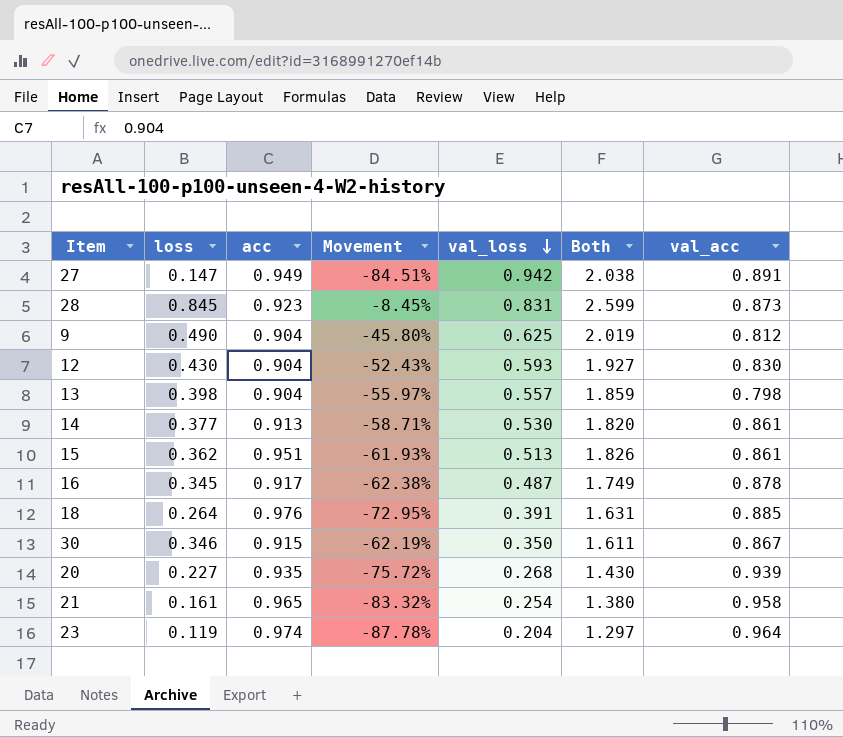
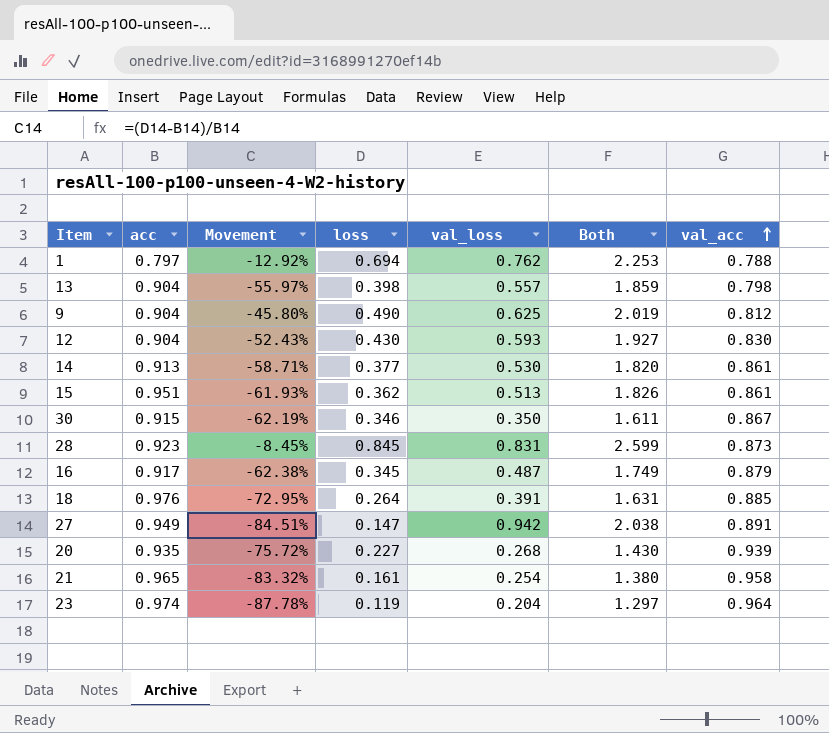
row order: val_loss descending -> val_acc ascending
column loss | position: 2 -> 4
row 1: none -> 0.797 | -12.92% | 0.694 | 0.762 | 2.253 | 0.788
16 | val_acc: 0.878 -> 0.879

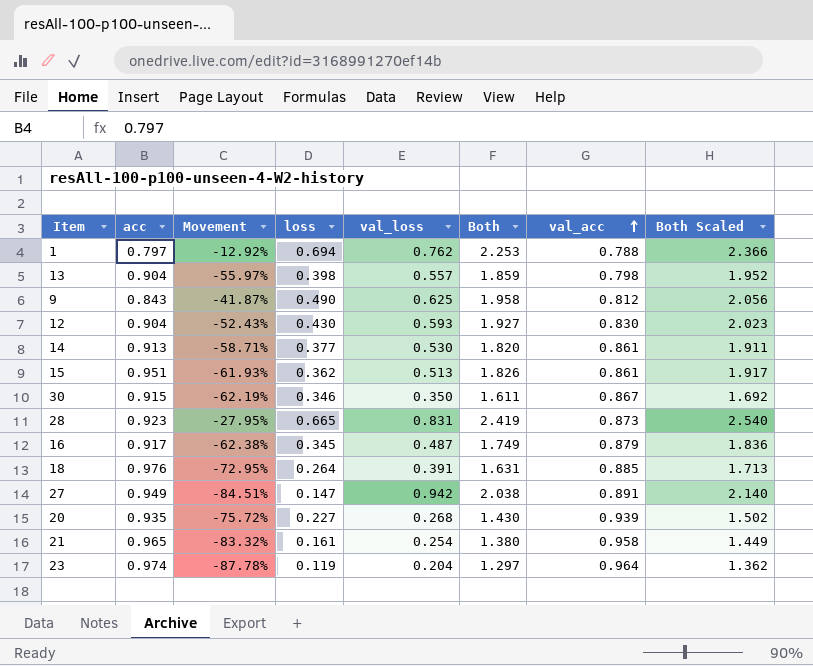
column Both Scaled | formula: none -> [Both] * 1.05
9 | acc: 0.904 -> 0.843
9 | Movement: -45.80% -> -41.87%
9 | Both: 2.019 -> 1.958
28 | Movement: -8.45% -> -27.95%
28 | loss: 0.845 -> 0.665
28 | Both: 2.599 -> 2.419

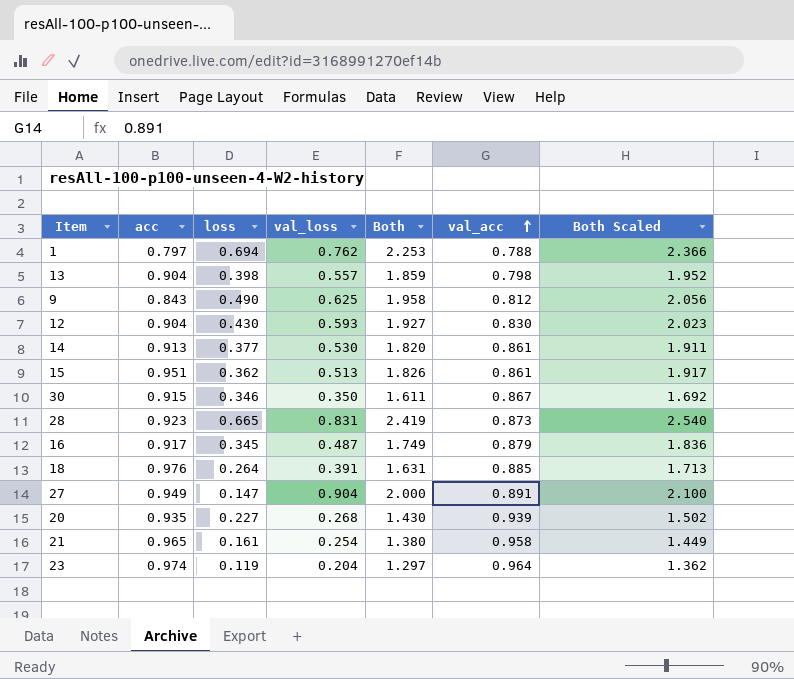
column Movement | formula: ([loss] - [acc]) / [acc] -> none
27 | val_loss: 0.942 -> 0.904
27 | Both: 2.038 -> 2.000
27 | Both Scaled: 2.140 -> 2.100

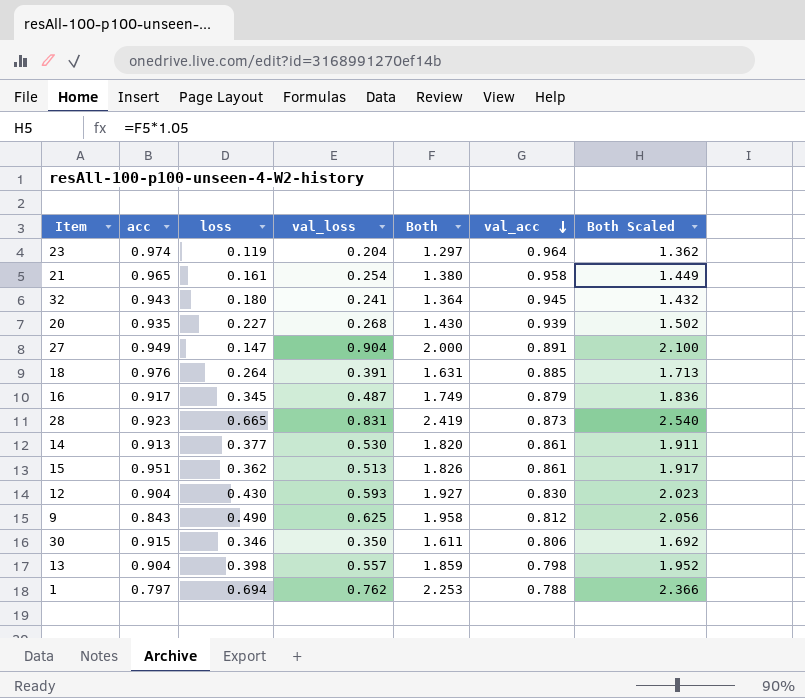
row order: val_acc ascending -> val_acc descending
row 32: none -> 0.943 | 0.180 | 0.241 | 1.364 | 0.945 | 1.432
30 | val_acc: 0.867 -> 0.806

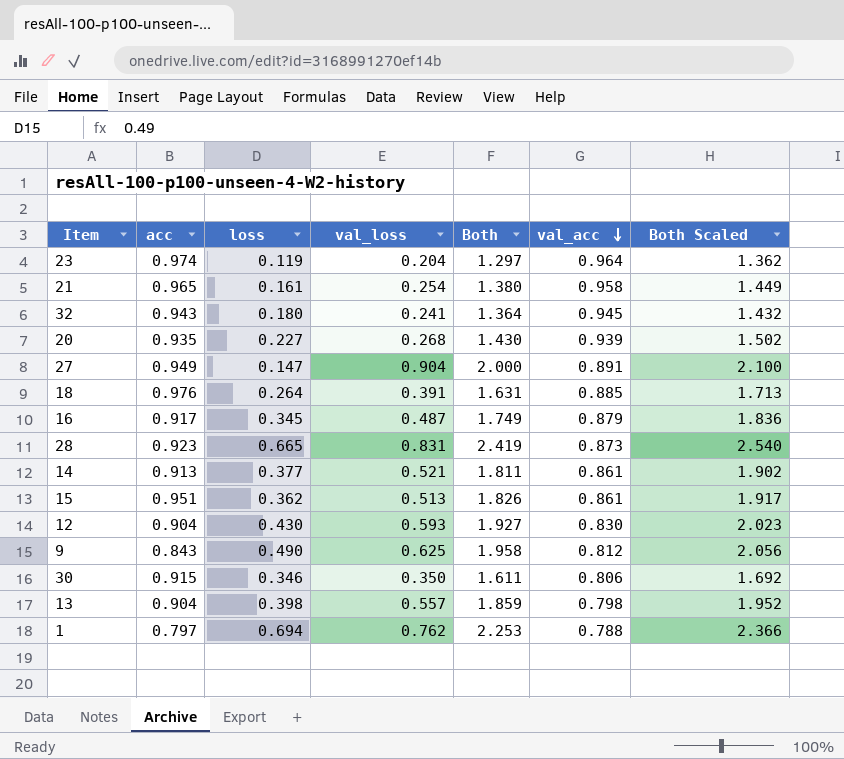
14 | val_loss: 0.530 -> 0.521
14 | Both: 1.820 -> 1.811
14 | Both Scaled: 1.911 -> 1.902

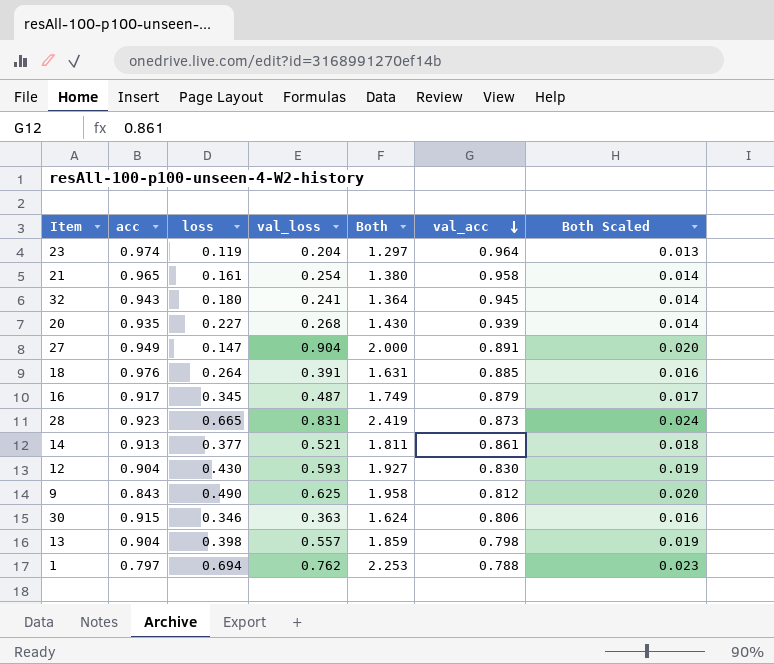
column Both Scaled | formula: [Both] * 1.05 -> [Both] * 0.01
row 15: 0.951 | 0.362 | 0.513 | 1.826 | 0.861 | 1.917 -> none
30 | val_loss: 0.350 -> 0.363
30 | Both: 1.611 -> 1.624

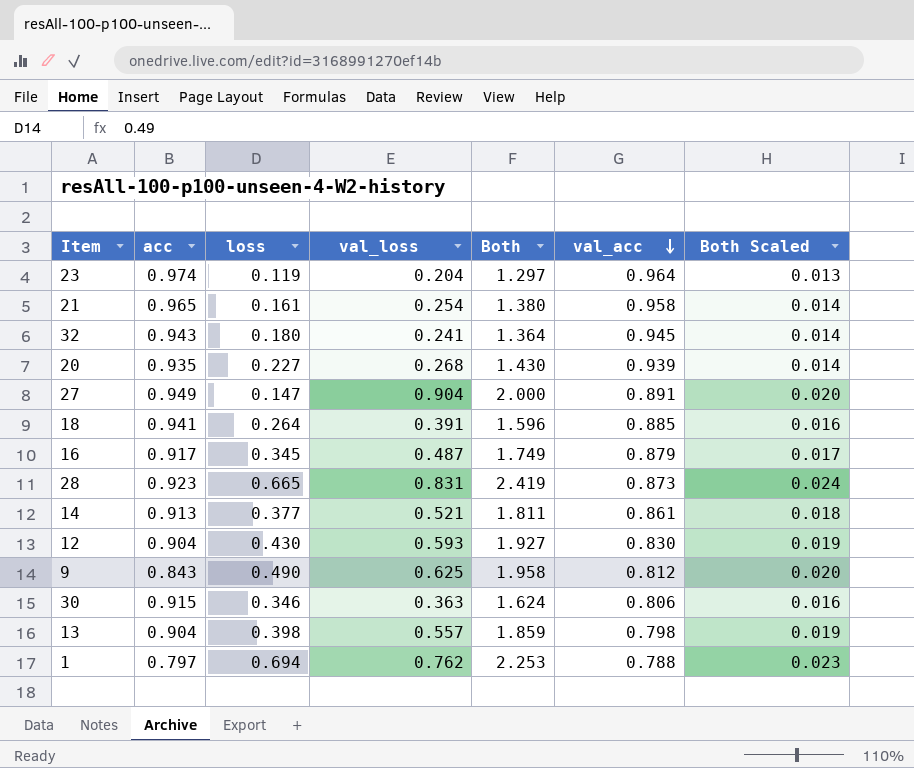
18 | acc: 0.976 -> 0.941
18 | Both: 1.631 -> 1.596

